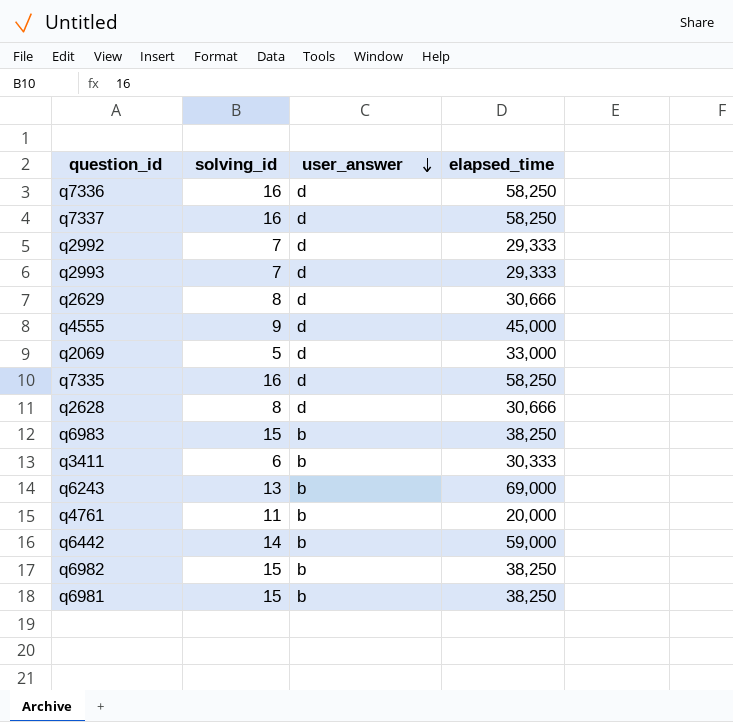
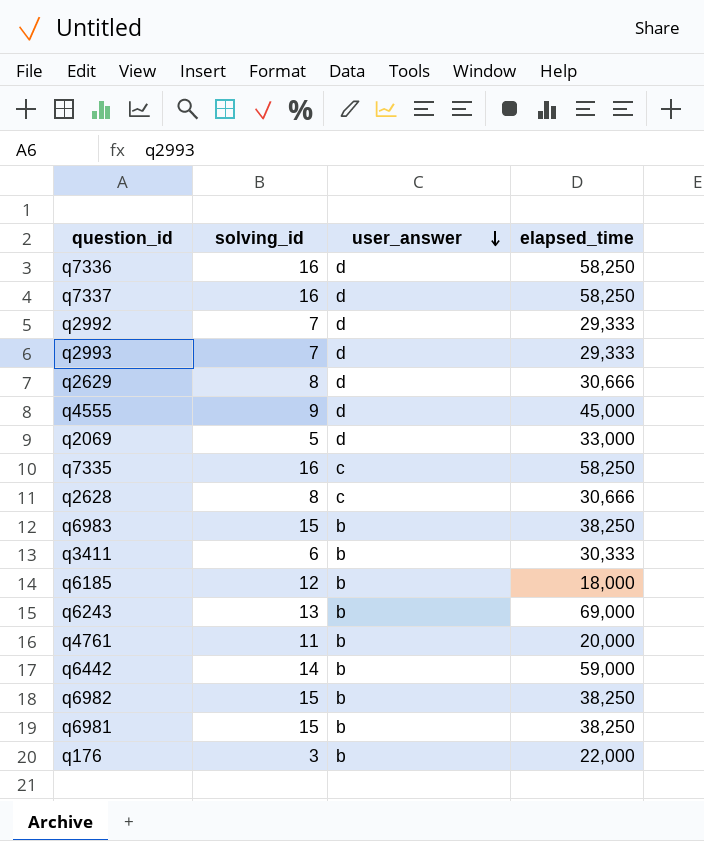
q7335 | user_answer: d -> c
q2628 | user_answer: d -> c
row q6185: none -> 12 | b | 18,000
row q176: none -> 3 | b | 22,000

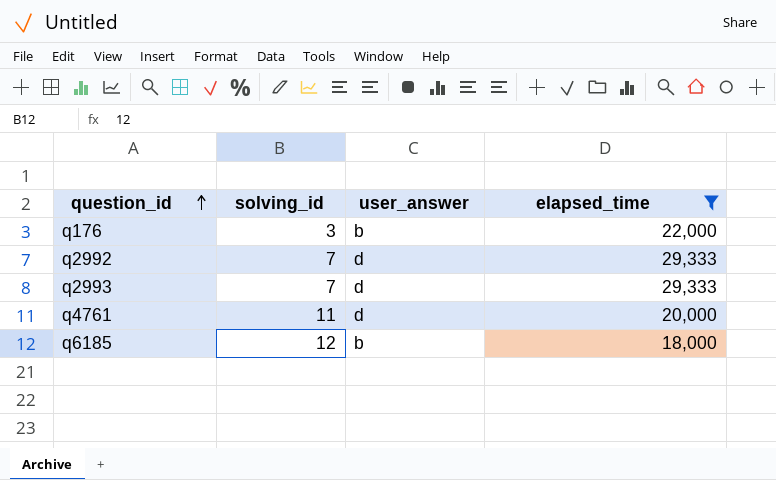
filter: none -> elapsed_time <= 29,333
row order: user_answer descending -> question_id ascending
q4761 | user_answer: b -> d

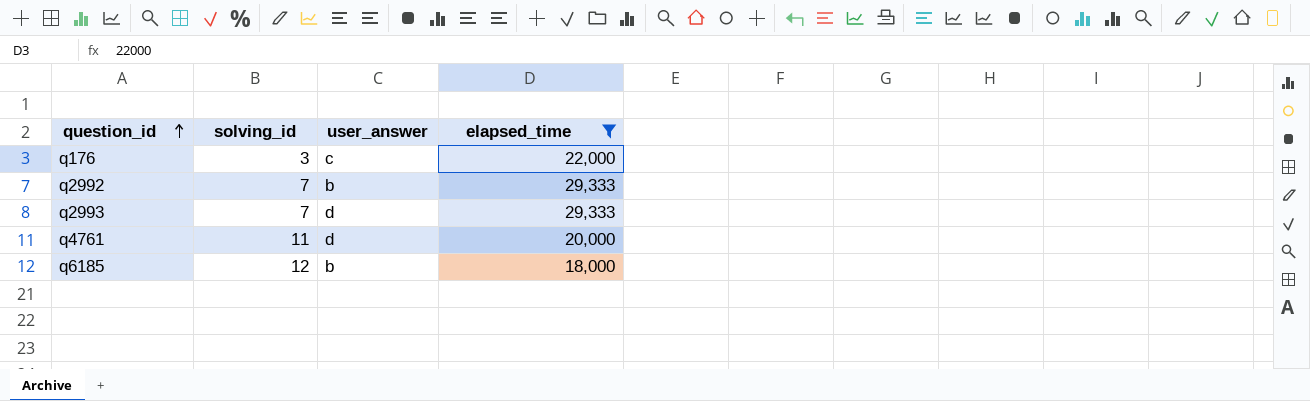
q176 | user_answer: b -> c
q2992 | user_answer: d -> b

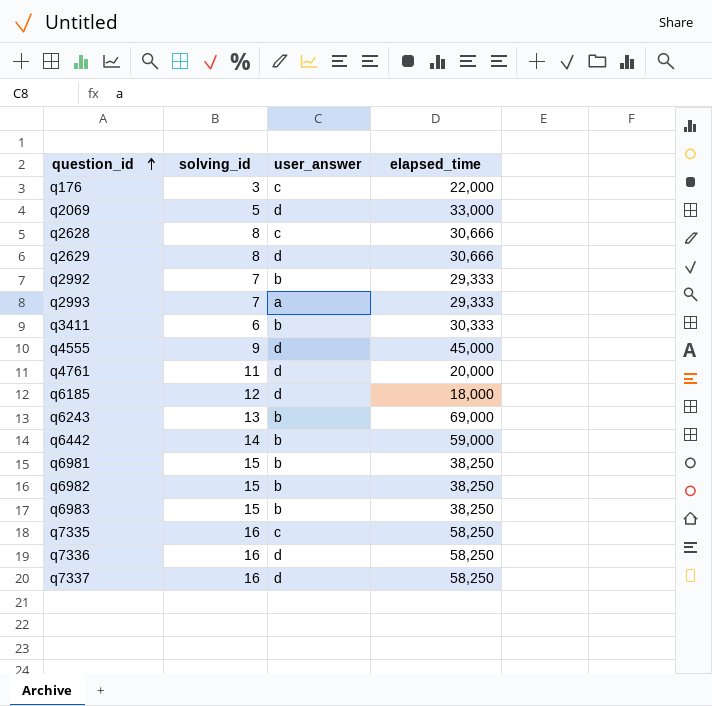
filter: elapsed_time <= 29,333 -> none
q2993 | user_answer: d -> a
q6185 | user_answer: b -> d

